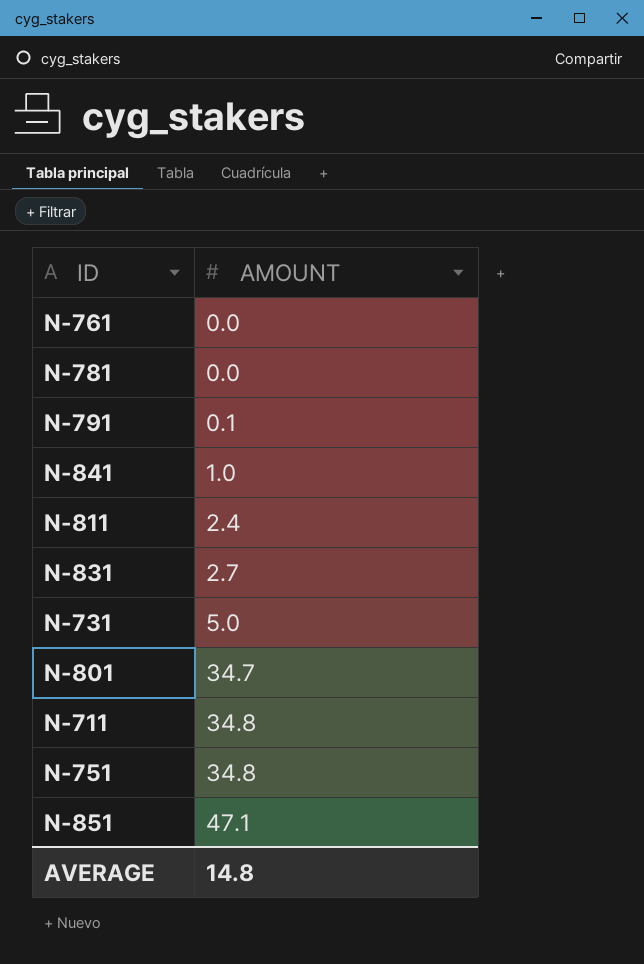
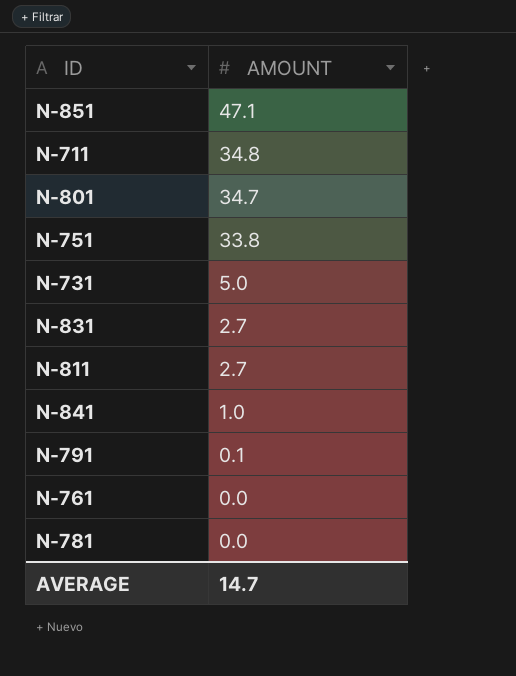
row order: AMOUNT ascending -> AMOUNT descending
N-751 | AMOUNT: 34.8 -> 33.8
N-811 | AMOUNT: 2.4 -> 2.7
AVERAGE | AMOUNT: 14.8 -> 14.7

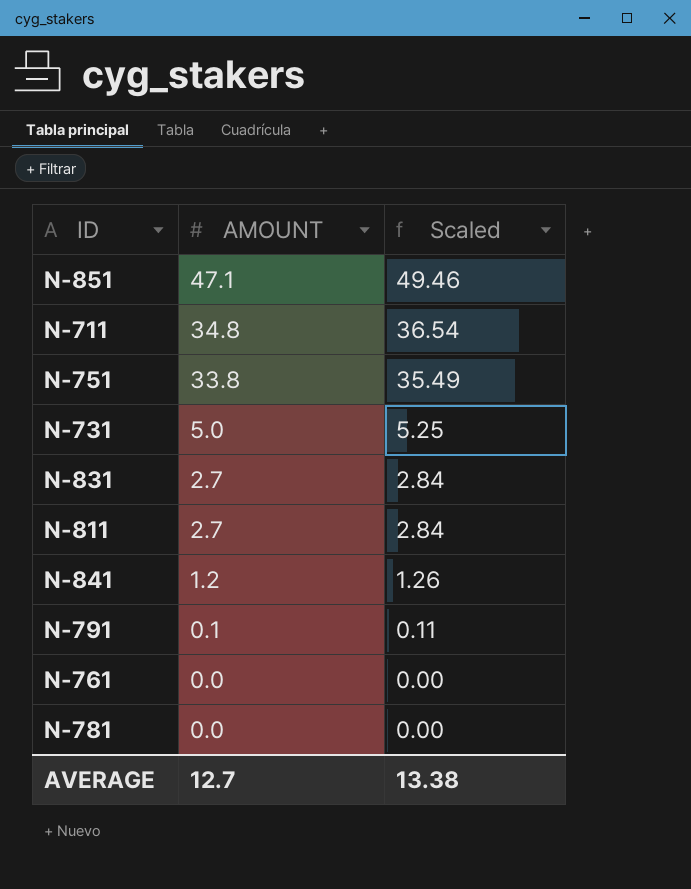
column Scaled | formula: none -> [AMOUNT] * 1.05
row N-801: 34.7 -> none
N-841 | AMOUNT: 1.0 -> 1.2
AVERAGE | AMOUNT: 14.7 -> 12.7

